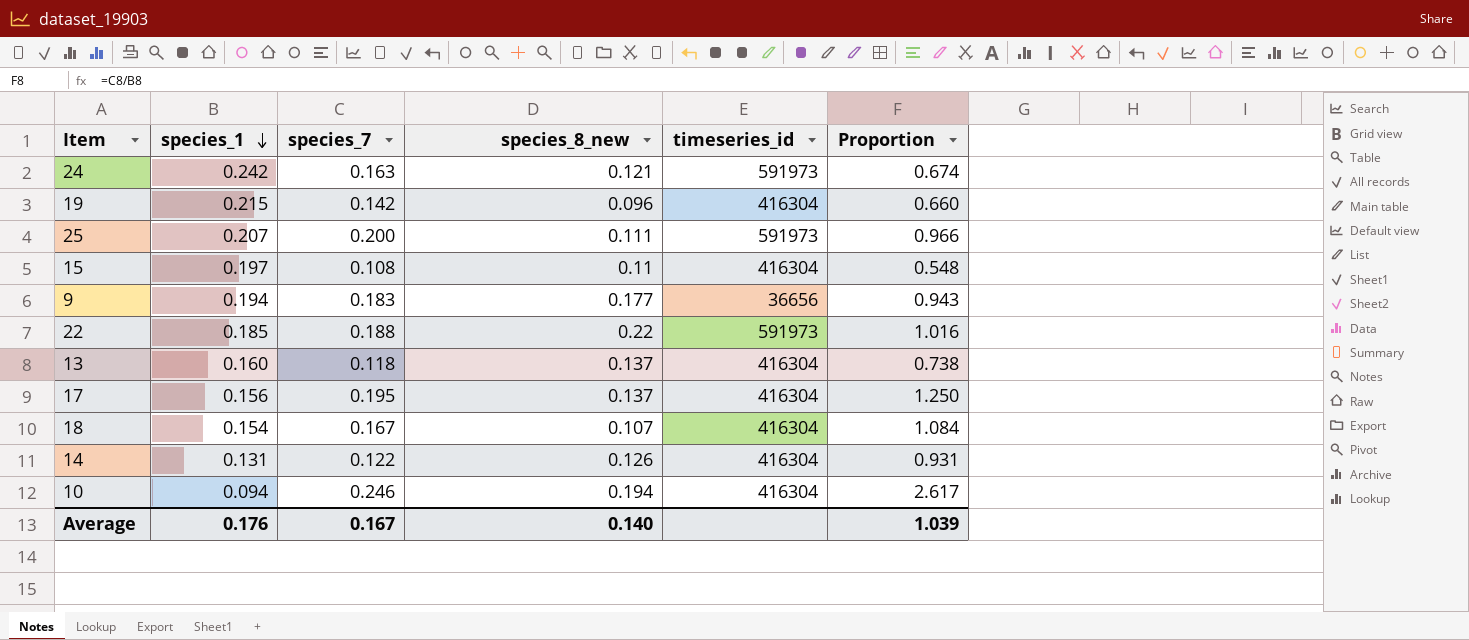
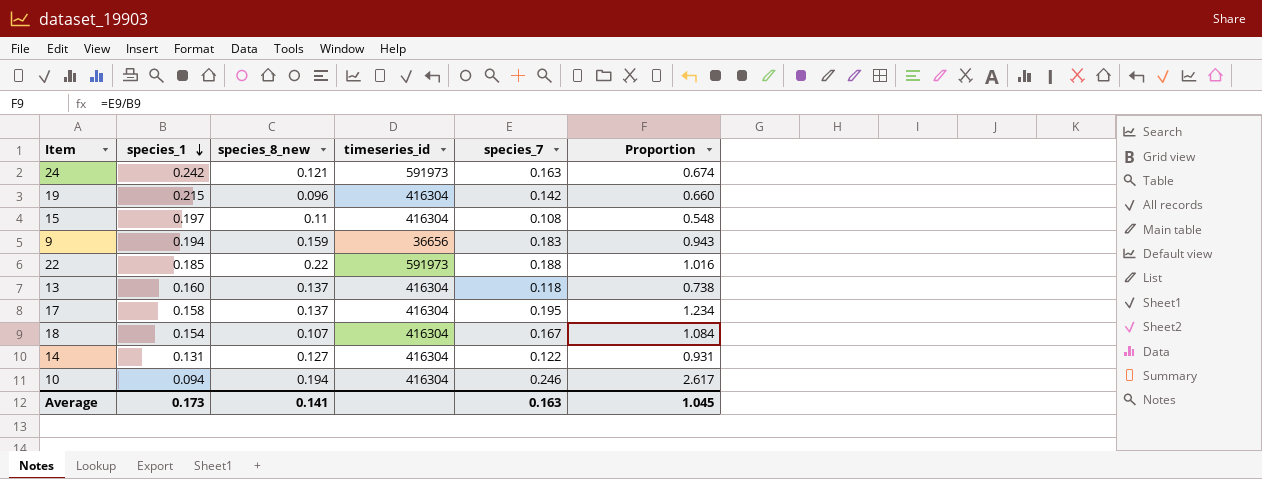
column species_7 | position: 3 -> 5
row 25: 0.207 | 0.200 | 0.111 | 591973 | 0.966 -> none
9 | species_8_new: 0.177 -> 0.159
17 | species_1: 0.156 -> 0.158
17 | Proportion: 1.250 -> 1.234
14 | species_8_new: 0.126 -> 0.127
Average | species_1: 0.176 -> 0.173
Average | species_8_new: 0.140 -> 0.141
Average | species_7: 0.167 -> 0.163
Average | Proportion: 1.039 -> 1.045

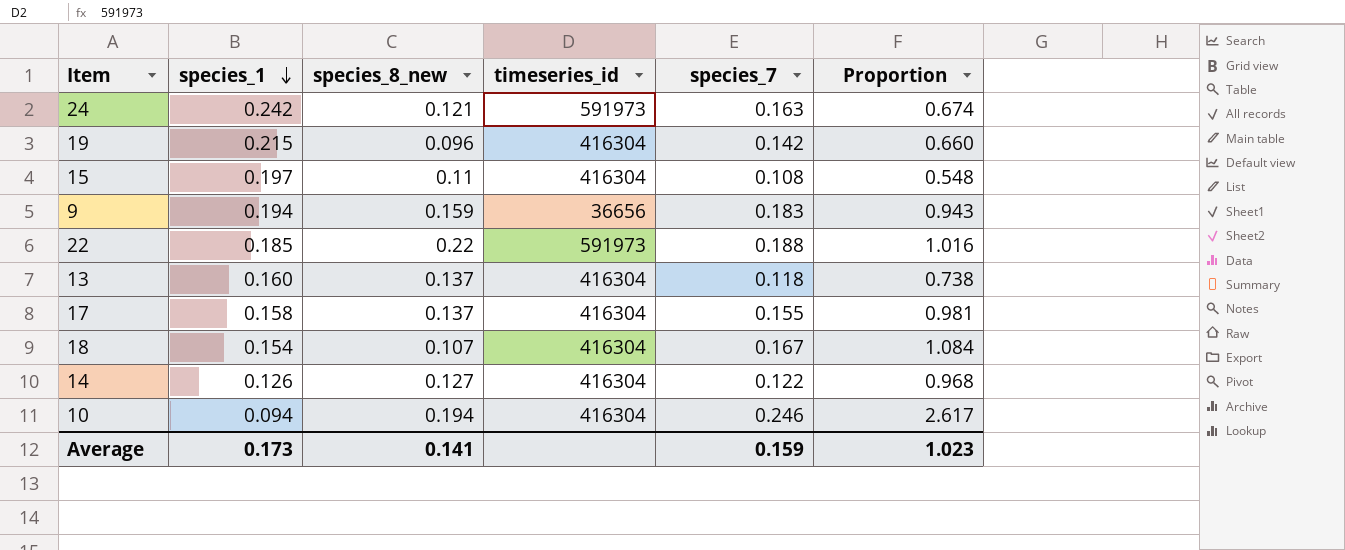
17 | species_7: 0.195 -> 0.155
17 | Proportion: 1.234 -> 0.981
14 | species_1: 0.131 -> 0.126
14 | Proportion: 0.931 -> 0.968
Average | species_7: 0.163 -> 0.159
Average | Proportion: 1.045 -> 1.023

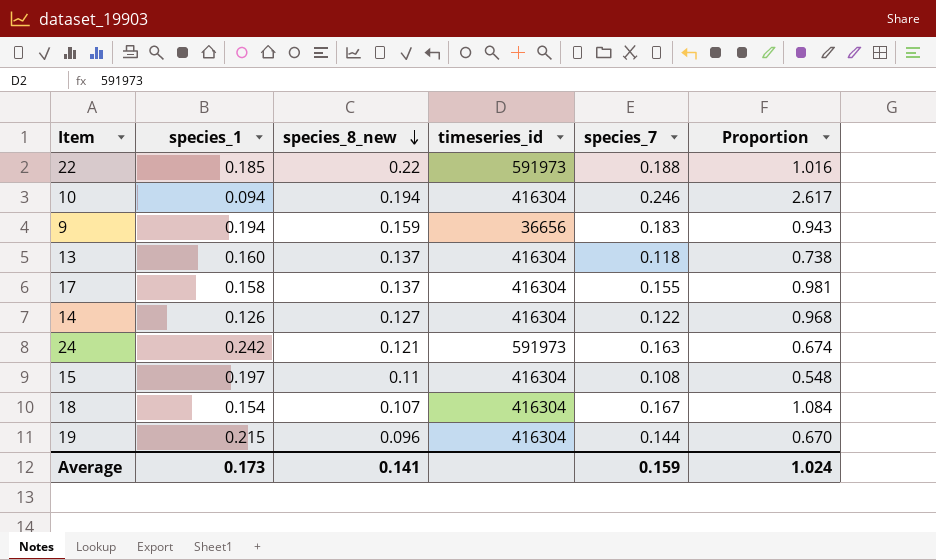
row order: species_1 descending -> species_8_new descending
19 | species_7: 0.142 -> 0.144
19 | Proportion: 0.660 -> 0.670
Average | Proportion: 1.023 -> 1.024

